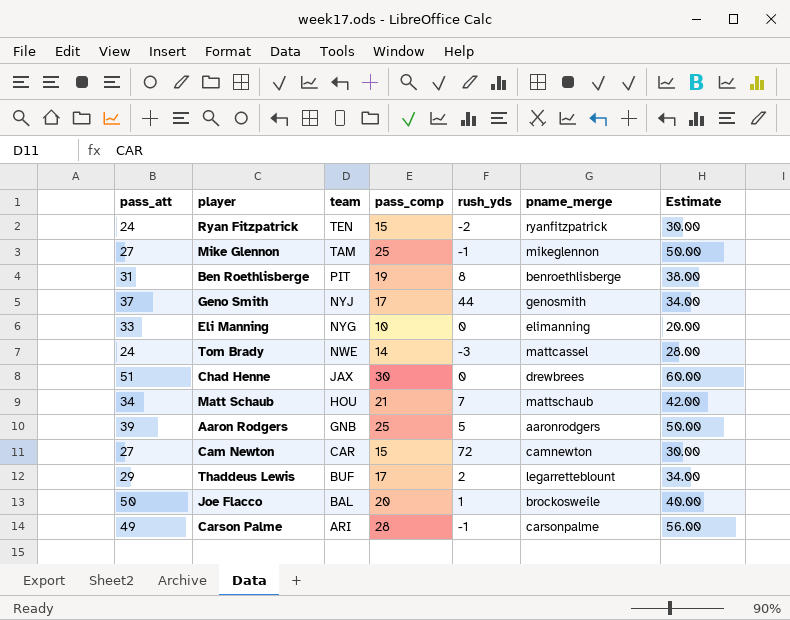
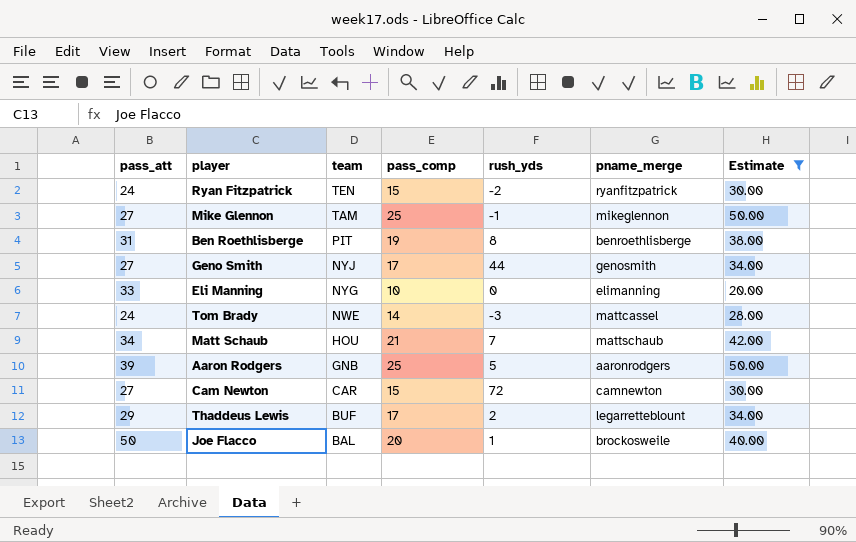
filter: none -> Estimate <= 50.00
Geno Smith | pass_att: 37 -> 27

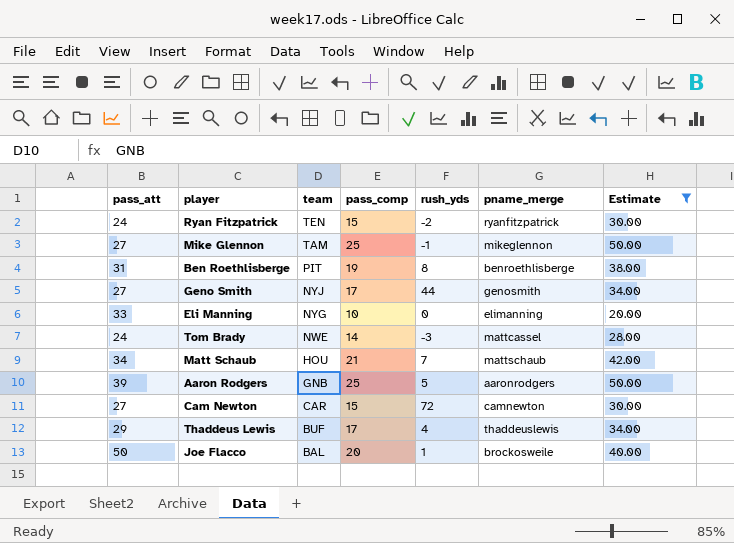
Thaddeus Lewis | rush_yds: 2 -> 4
Thaddeus Lewis | pname_merge: legarretteblount -> thaddeuslewis

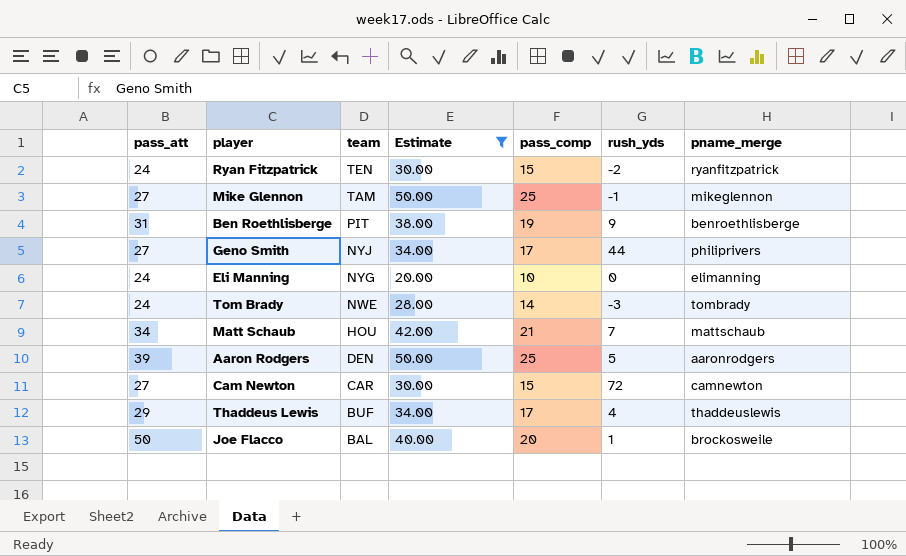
column Estimate | position: 7 -> 4
Ben Roethlisberge | rush_yds: 8 -> 9
Geno Smith | pname_merge: genosmith -> philiprivers
Eli Manning | pass_att: 33 -> 24
Tom Brady | pname_merge: mattcassel -> tombrady
Aaron Rodgers | team: GNB -> DEN

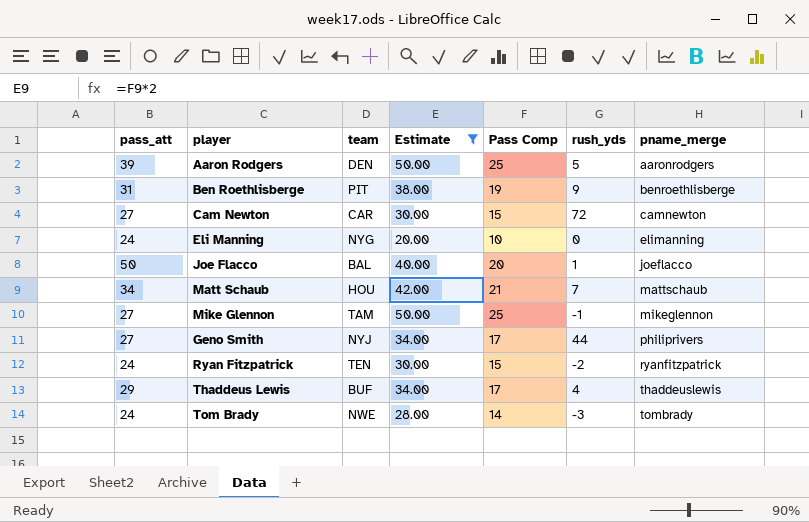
row order: team descending -> pname_merge ascending
column name: pass_comp -> Pass Comp
Joe Flacco | pname_merge: brockosweile -> joeflacco

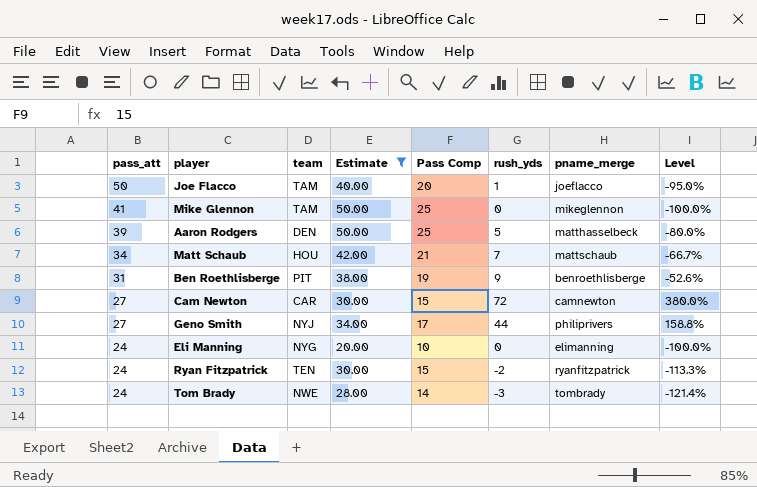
row order: pname_merge ascending -> pass_att descending
column Level | formula: none -> ([rush_yds] - [Pass Comp]) / [Pass Comp]
row Thaddeus Lewis: 29 | BUF | 34.00 | 17 | 4 | thaddeuslewis -> none
Joe Flacco | team: BAL -> TAM
Mike Glennon | pass_att: 27 -> 41
Mike Glennon | rush_yds: -1 -> 0
Aaron Rodgers | pname_merge: aaronrodgers -> matthasselbeck

